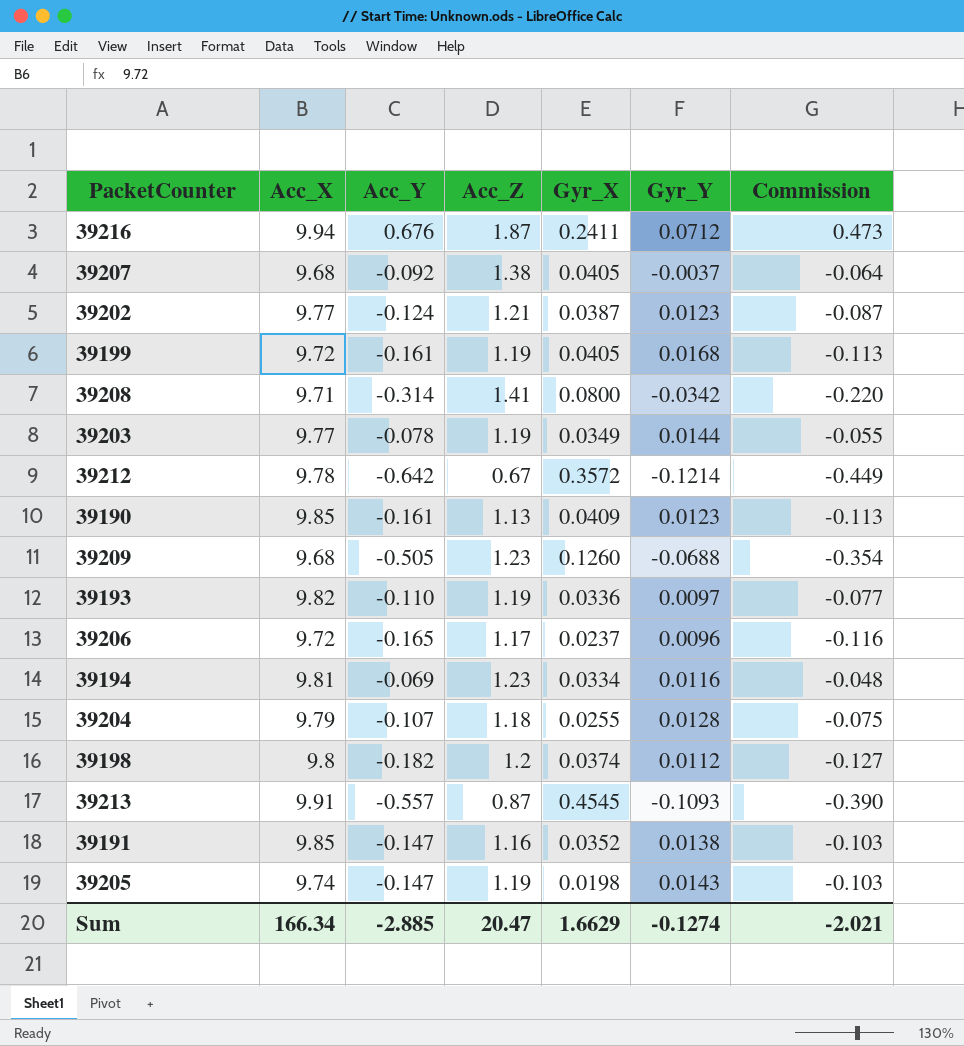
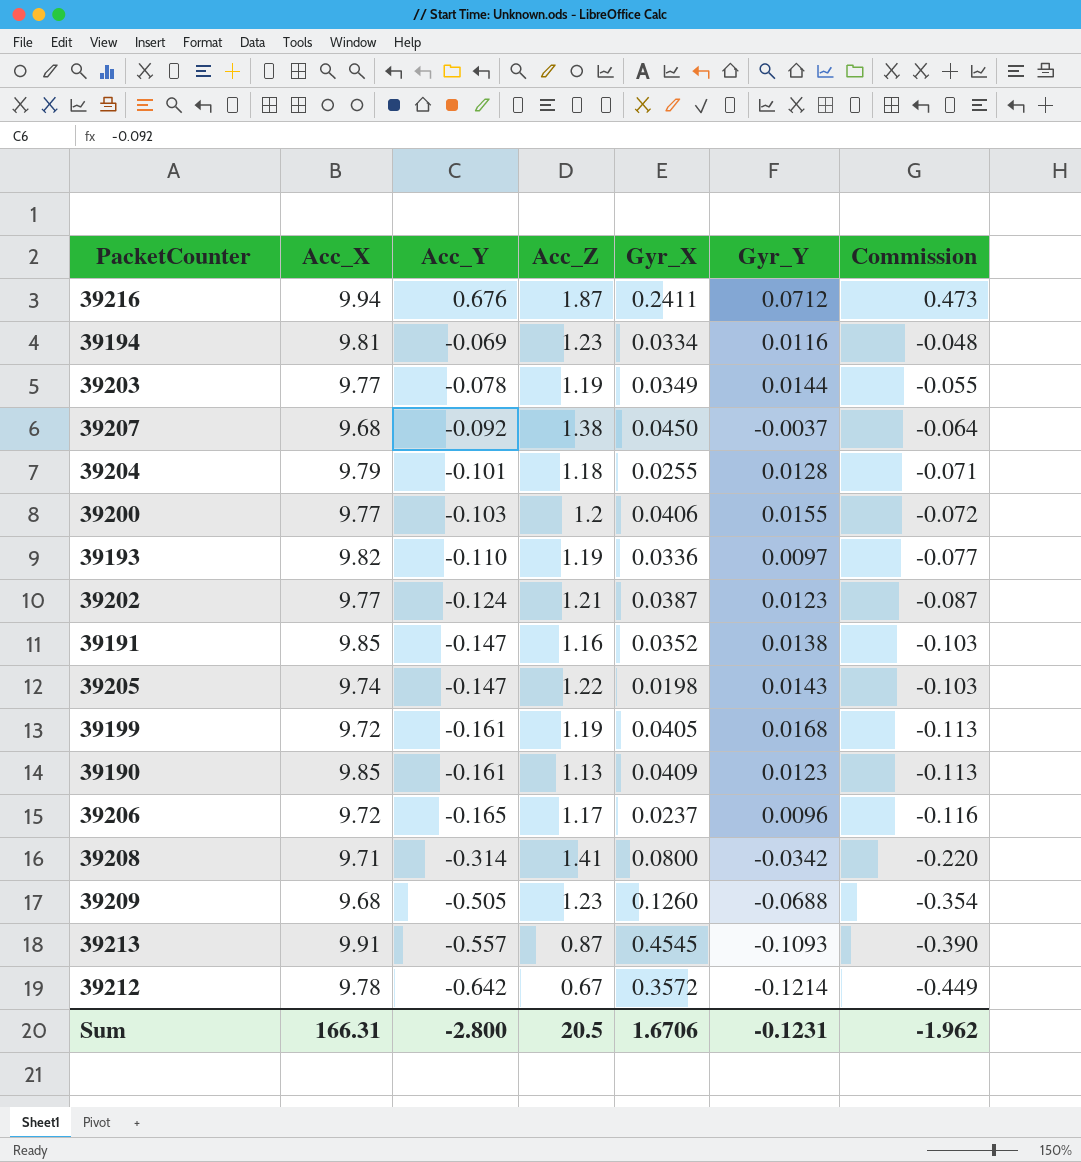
row order: none -> Acc_Y descending
row 39198: 9.8 | -0.182 | 1.2 | 0.0374 | 0.0112 | -0.127 -> none
39207 | Gyr_X: 0.0405 -> 0.0450
39204 | Acc_Y: -0.107 -> -0.101
39204 | Commission: -0.075 -> -0.071
row 39200: none -> 9.77 | -0.103 | 1.2 | 0.0406 | 0.0155 | -0.072
39205 | Acc_Z: 1.19 -> 1.22
Sum | Acc_X: 166.34 -> 166.31
Sum | Acc_Y: -2.885 -> -2.800
Sum | Acc_Z: 20.47 -> 20.5
Sum | Gyr_X: 1.6629 -> 1.6706
Sum | Gyr_Y: -0.1274 -> -0.1231
Sum | Commission: -2.021 -> -1.962

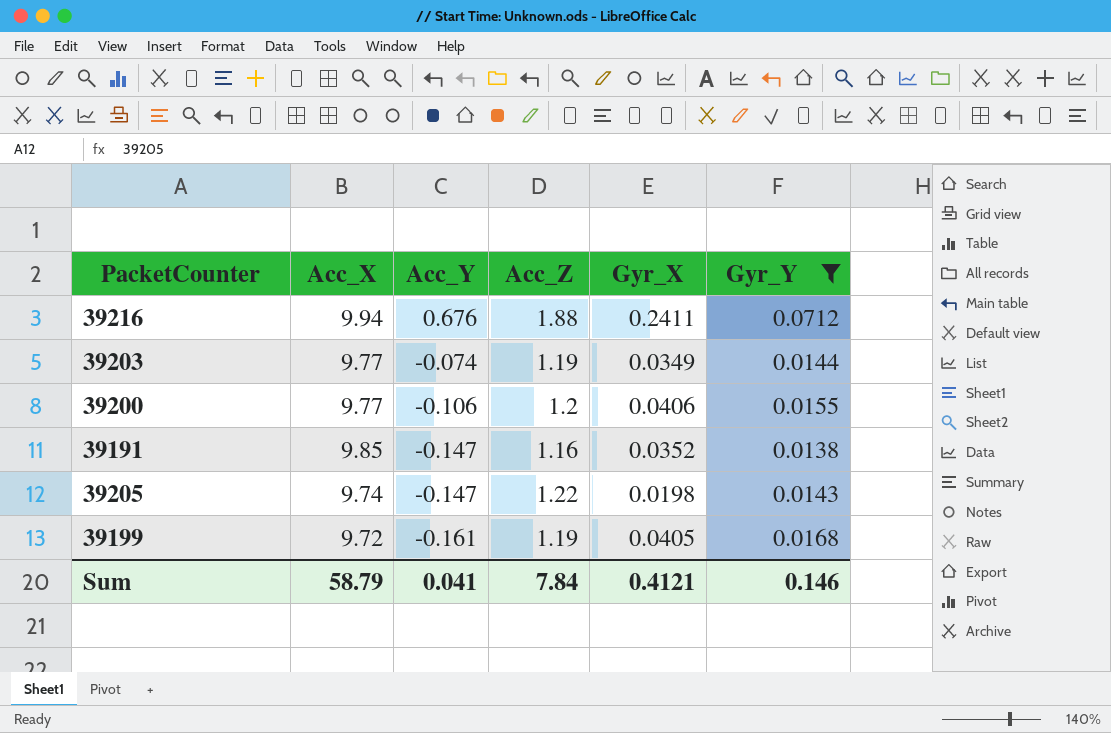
filter: none -> Gyr_Y >= 0.0138
column Commission | formula: [Acc_Y] * 0.7 -> none
39216 | Acc_Z: 1.87 -> 1.88
39203 | Acc_Y: -0.078 -> -0.074
39200 | Acc_Y: -0.103 -> -0.106
Sum | Acc_X: 166.31 -> 58.79
Sum | Acc_Y: -2.800 -> 0.041
Sum | Acc_Z: 20.5 -> 7.84
Sum | Gyr_X: 1.6706 -> 0.4121
Sum | Gyr_Y: -0.1231 -> 0.146

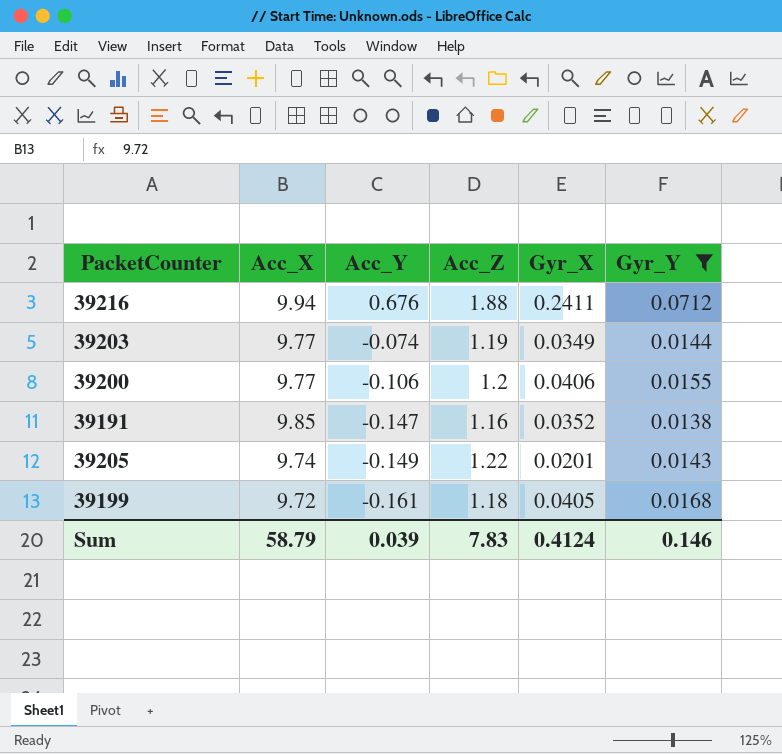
39205 | Acc_Y: -0.147 -> -0.149
39205 | Gyr_X: 0.0198 -> 0.0201
39199 | Acc_Z: 1.19 -> 1.18
Sum | Acc_Y: 0.041 -> 0.039
Sum | Acc_Z: 7.84 -> 7.83
Sum | Gyr_X: 0.4121 -> 0.4124

